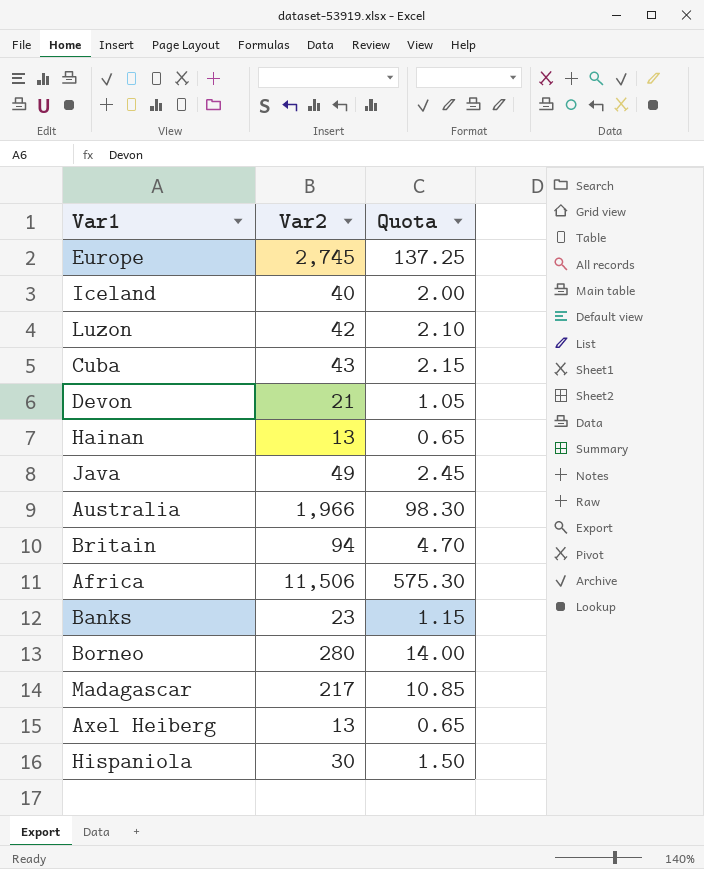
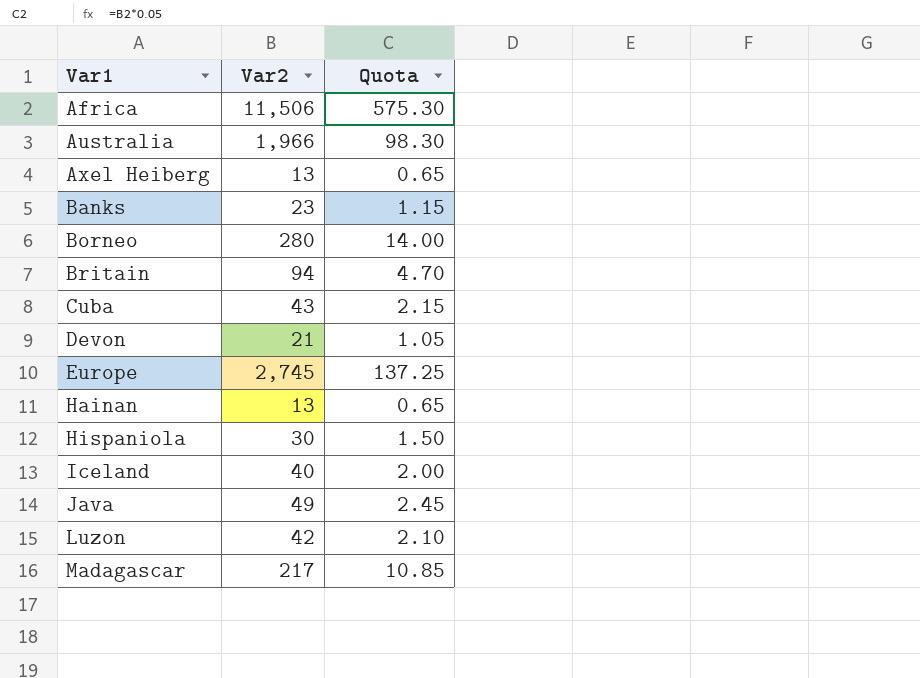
row order: none -> Var1 ascending

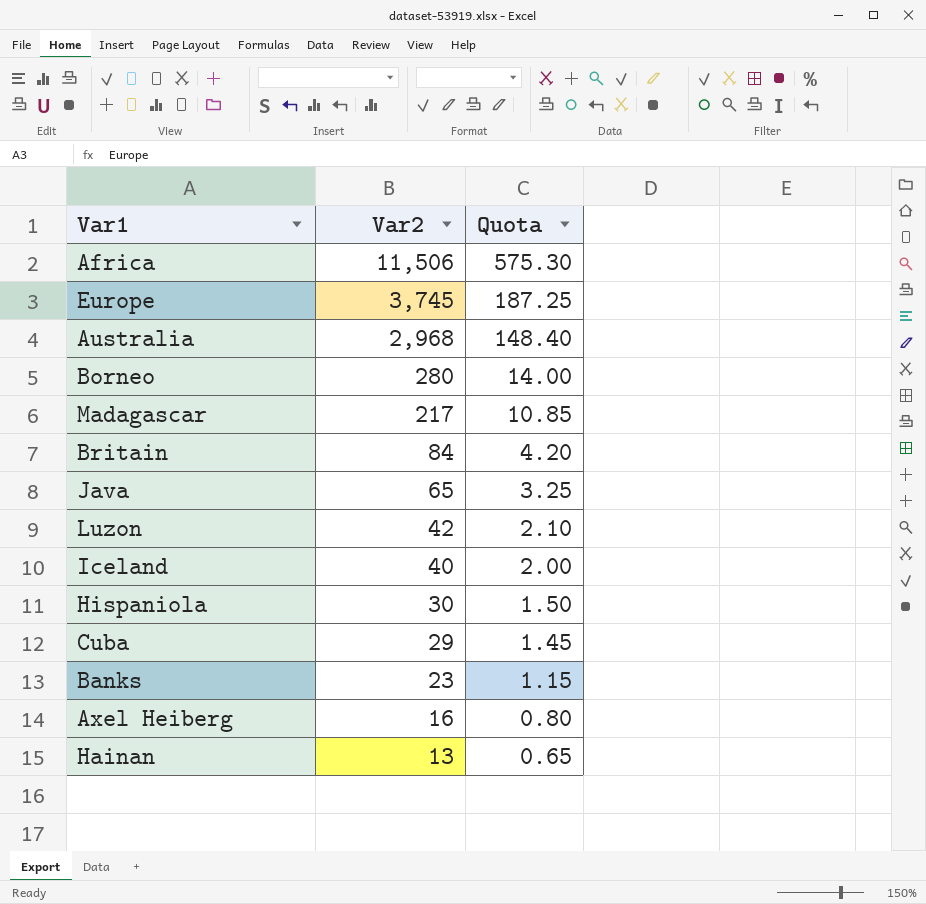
row order: Var1 ascending -> Var2 descending
row Devon: 21 | 1.05 -> none
Europe | Var2: 2,745 -> 3,745
Europe | Quota: 137.25 -> 187.25
Australia | Var2: 1,966 -> 2,968
Australia | Quota: 98.30 -> 148.40
Britain | Var2: 94 -> 84
Britain | Quota: 4.70 -> 4.20
Java | Var2: 49 -> 65
Java | Quota: 2.45 -> 3.25
Cuba | Var2: 43 -> 29
Cuba | Quota: 2.15 -> 1.45
Axel Heiberg | Var2: 13 -> 16
Axel Heiberg | Quota: 0.65 -> 0.80

